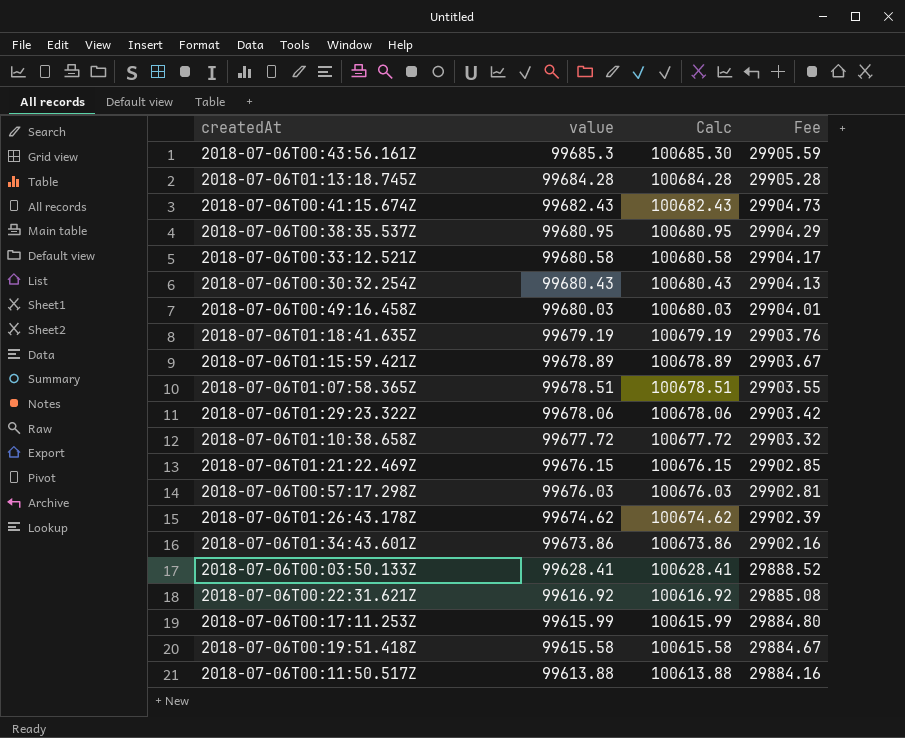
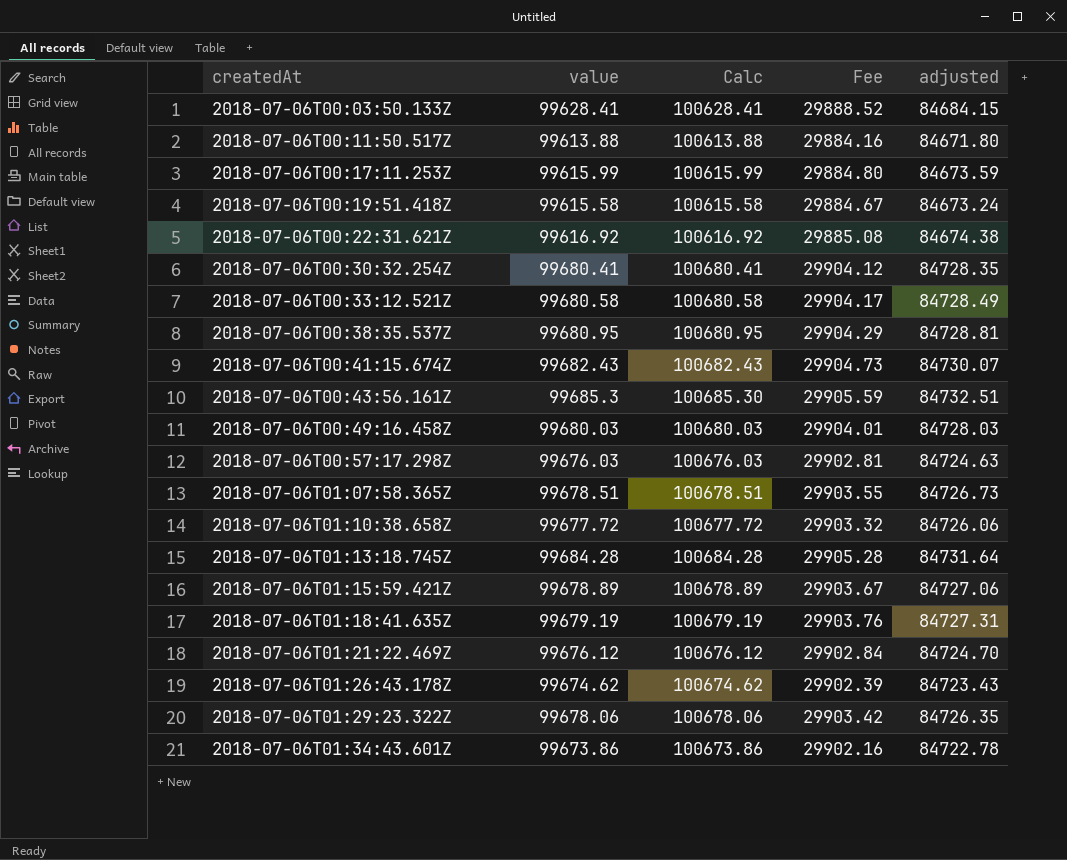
row order: value descending -> createdAt ascending
column adjusted | formula: none -> [value] * 0.85
2018-07-06T00:30:32.254Z | value: 99680.43 -> 99680.41
2018-07-06T00:30:32.254Z | Calc: 100680.43 -> 100680.41
2018-07-06T00:30:32.254Z | Fee: 29904.13 -> 29904.12
2018-07-06T01:21:22.469Z | value: 99676.15 -> 99676.12
2018-07-06T01:21:22.469Z | Calc: 100676.15 -> 100676.12
2018-07-06T01:21:22.469Z | Fee: 29902.85 -> 29902.84

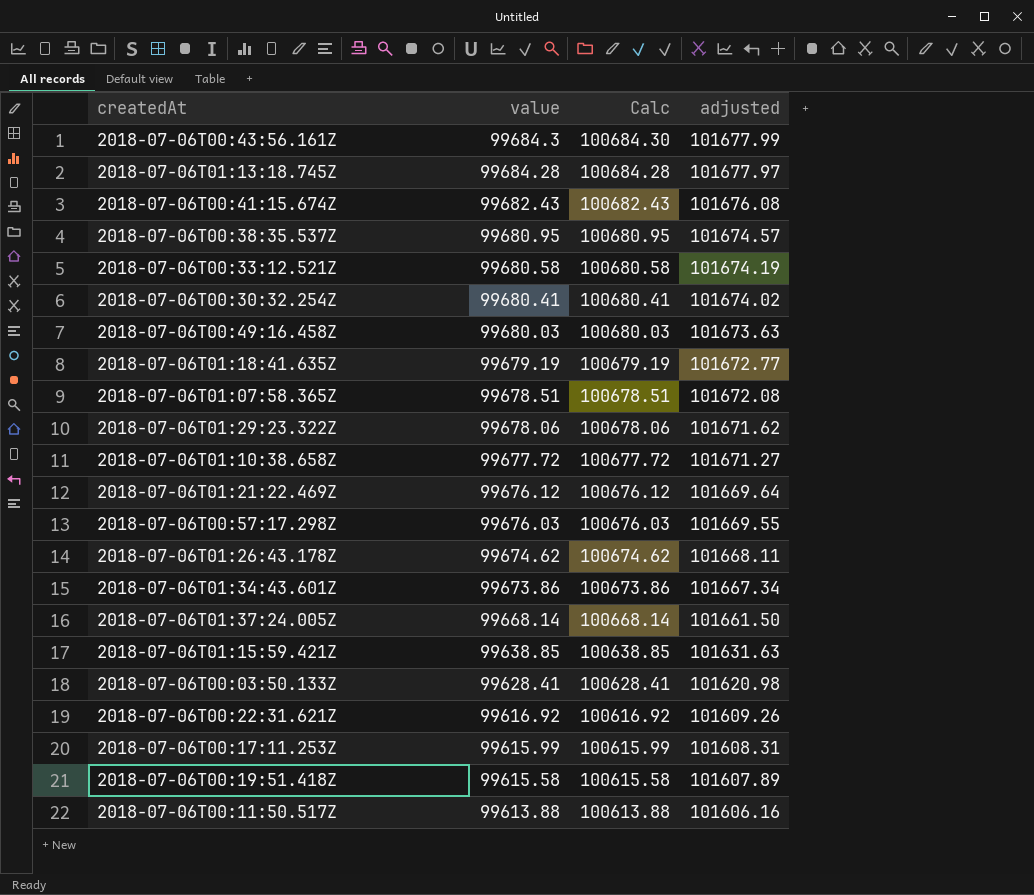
row order: createdAt ascending -> value descending
column Fee | formula: [value] * 0.3 -> none
column adjusted | formula: [value] * 0.85 -> [value] * 1.02
2018-07-06T00:43:56.161Z | value: 99685.3 -> 99684.3
2018-07-06T00:43:56.161Z | Calc: 100685.30 -> 100684.30
row 2018-07-06T01:37:24.005Z: none -> 99668.14 | 100668.14 | 101661.50
2018-07-06T01:15:59.421Z | value: 99678.89 -> 99638.85
2018-07-06T01:15:59.421Z | Calc: 100678.89 -> 100638.85

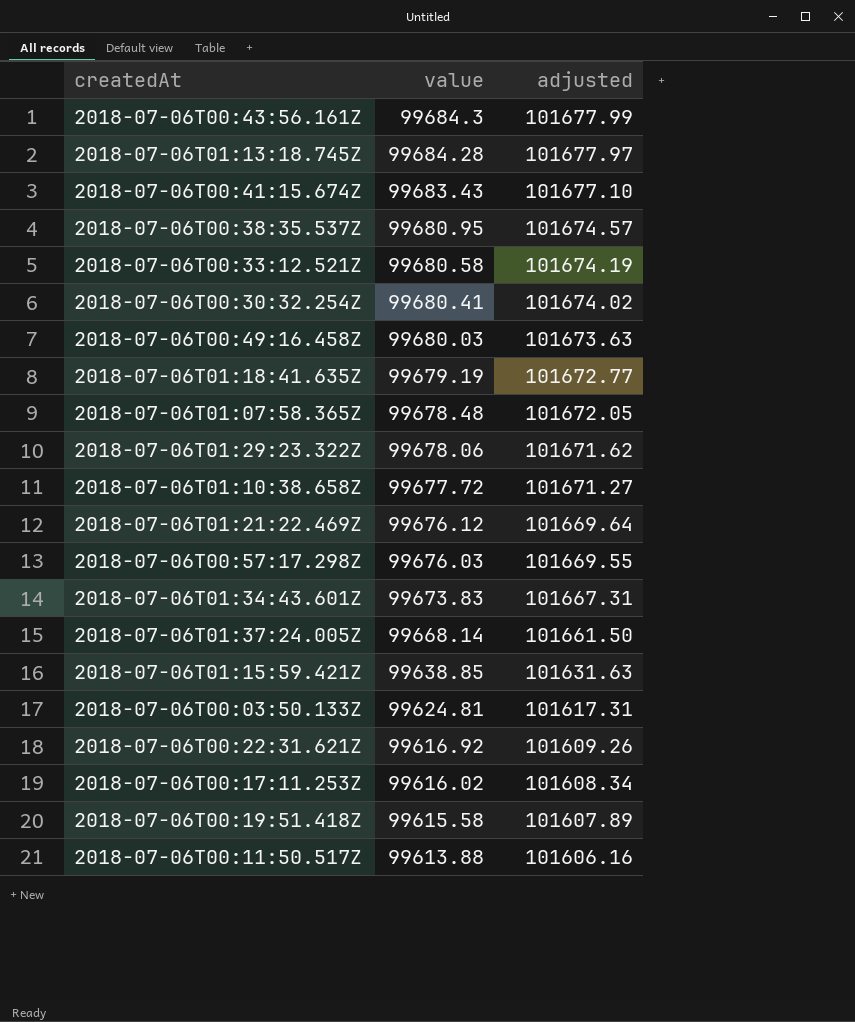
column Calc | formula: [value] + 1000 -> none
row 2018-07-06T01:26:43.178Z: 99674.62 | 100674.62 | 101668.11 -> none
2018-07-06T00:41:15.674Z | value: 99682.43 -> 99683.43
2018-07-06T00:41:15.674Z | adjusted: 101676.08 -> 101677.10
2018-07-06T01:07:58.365Z | value: 99678.51 -> 99678.48
2018-07-06T01:07:58.365Z | adjusted: 101672.08 -> 101672.05
2018-07-06T01:34:43.601Z | value: 99673.86 -> 99673.83
2018-07-06T01:34:43.601Z | adjusted: 101667.34 -> 101667.31
2018-07-06T00:03:50.133Z | value: 99628.41 -> 99624.81
2018-07-06T00:03:50.133Z | adjusted: 101620.98 -> 101617.31
2018-07-06T00:17:11.253Z | value: 99615.99 -> 99616.02
2018-07-06T00:17:11.253Z | adjusted: 101608.31 -> 101608.34

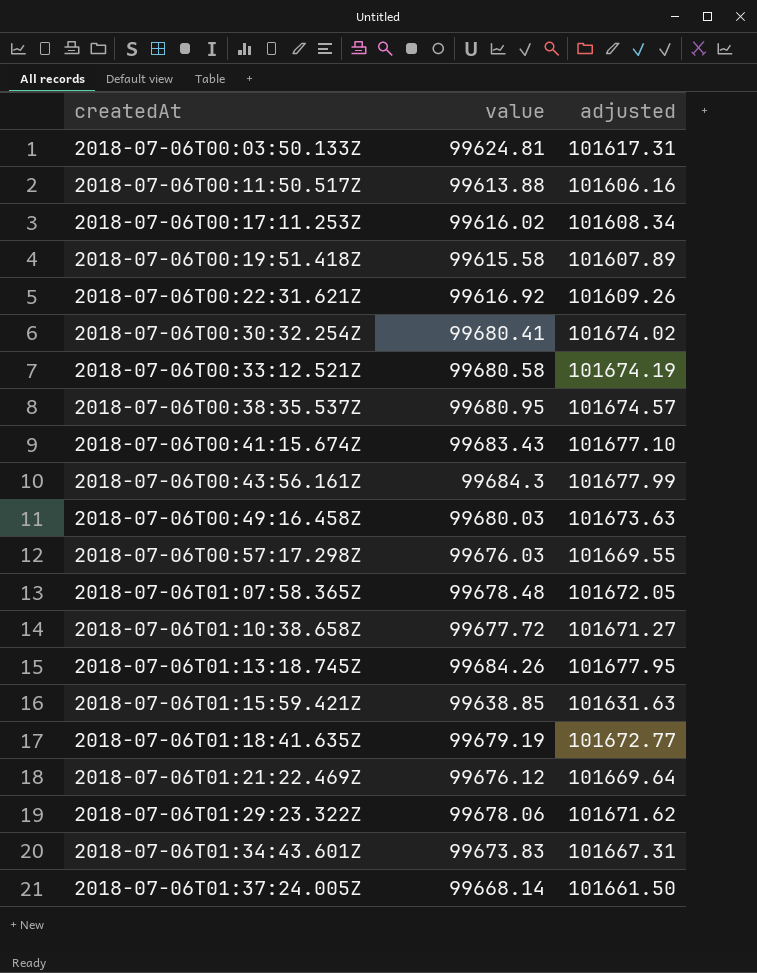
row order: value descending -> createdAt ascending
2018-07-06T01:13:18.745Z | value: 99684.28 -> 99684.26
2018-07-06T01:13:18.745Z | adjusted: 101677.97 -> 101677.95

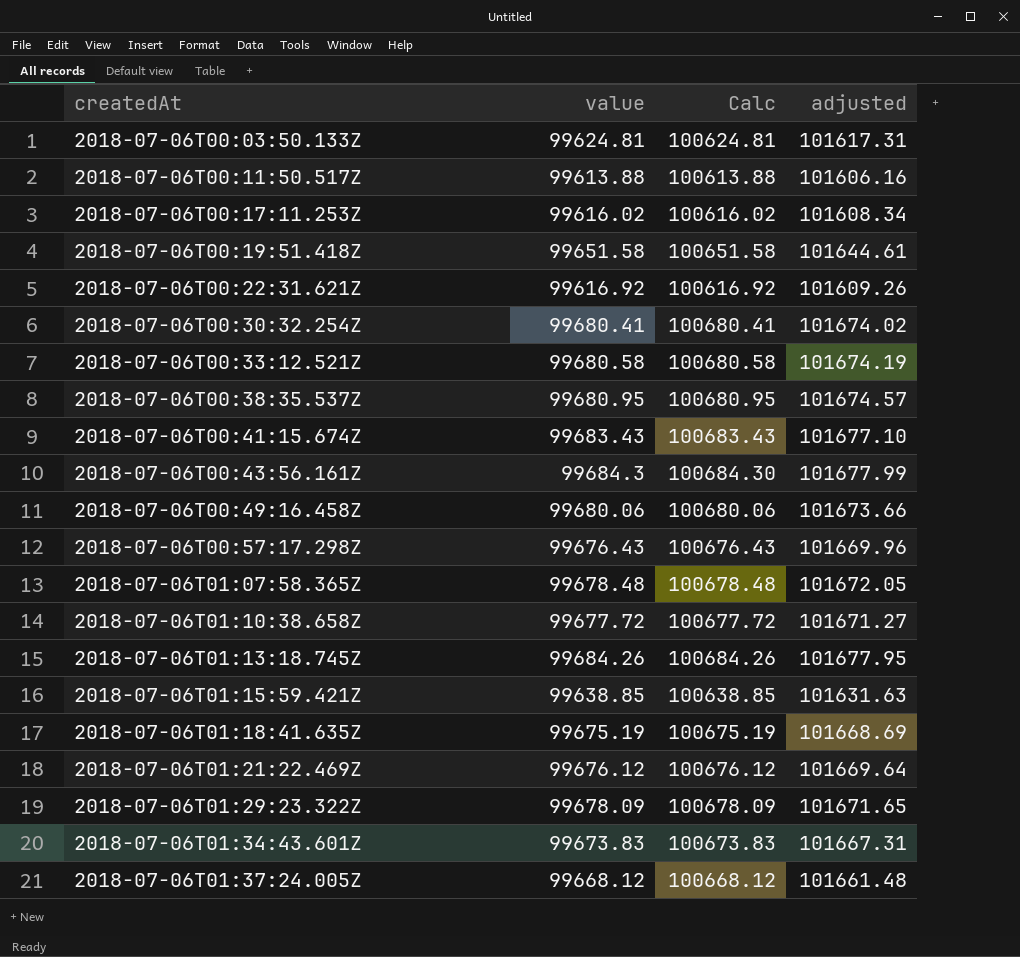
column Calc | formula: none -> [value] + 1000
2018-07-06T00:19:51.418Z | value: 99615.58 -> 99651.58
2018-07-06T00:19:51.418Z | adjusted: 101607.89 -> 101644.61
2018-07-06T00:49:16.458Z | value: 99680.03 -> 99680.06
2018-07-06T00:49:16.458Z | adjusted: 101673.63 -> 101673.66
2018-07-06T00:57:17.298Z | value: 99676.03 -> 99676.43
2018-07-06T00:57:17.298Z | adjusted: 101669.55 -> 101669.96
2018-07-06T01:18:41.635Z | value: 99679.19 -> 99675.19
2018-07-06T01:18:41.635Z | adjusted: 101672.77 -> 101668.69
2018-07-06T01:29:23.322Z | value: 99678.06 -> 99678.09
2018-07-06T01:29:23.322Z | adjusted: 101671.62 -> 101671.65
2018-07-06T01:37:24.005Z | value: 99668.14 -> 99668.12
2018-07-06T01:37:24.005Z | adjusted: 101661.50 -> 101661.48

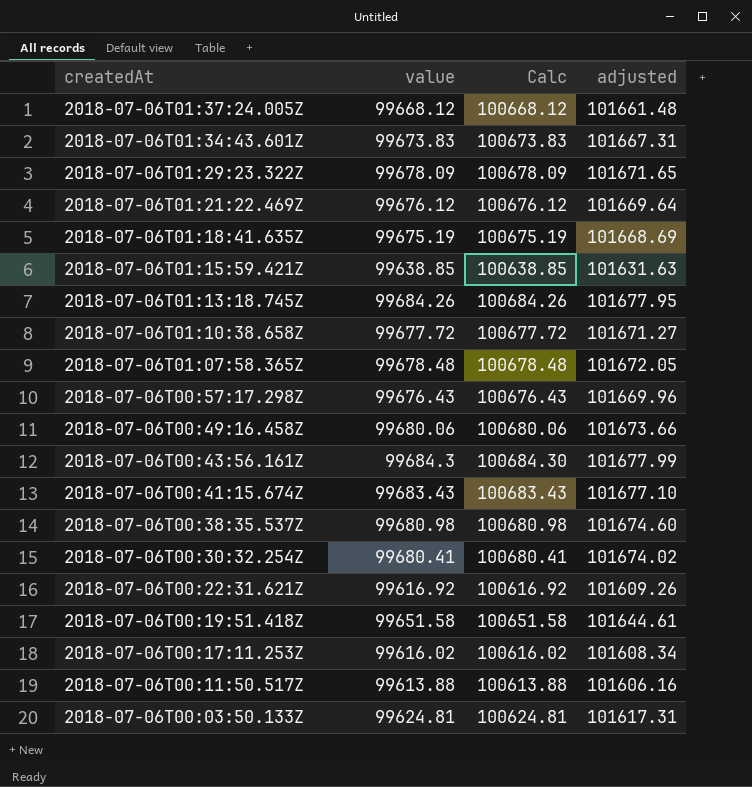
row order: createdAt ascending -> createdAt descending
row 2018-07-06T00:33:12.521Z: 99680.58 | 100680.58 | 101674.19 -> none
2018-07-06T00:38:35.537Z | value: 99680.95 -> 99680.98
2018-07-06T00:38:35.537Z | Calc: 100680.95 -> 100680.98
2018-07-06T00:38:35.537Z | adjusted: 101674.57 -> 101674.60

